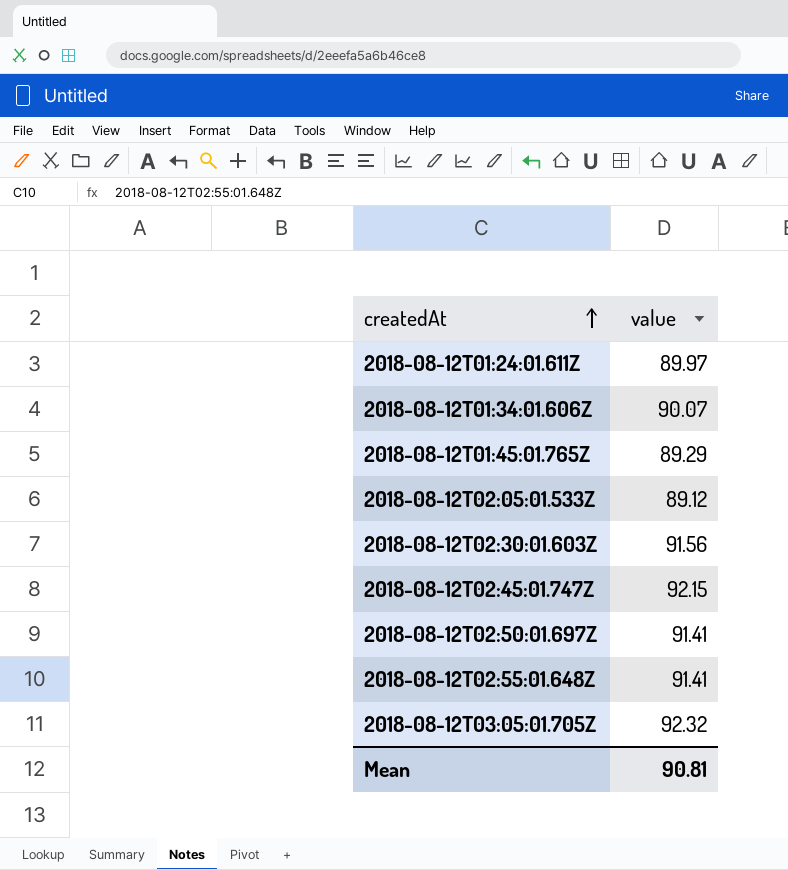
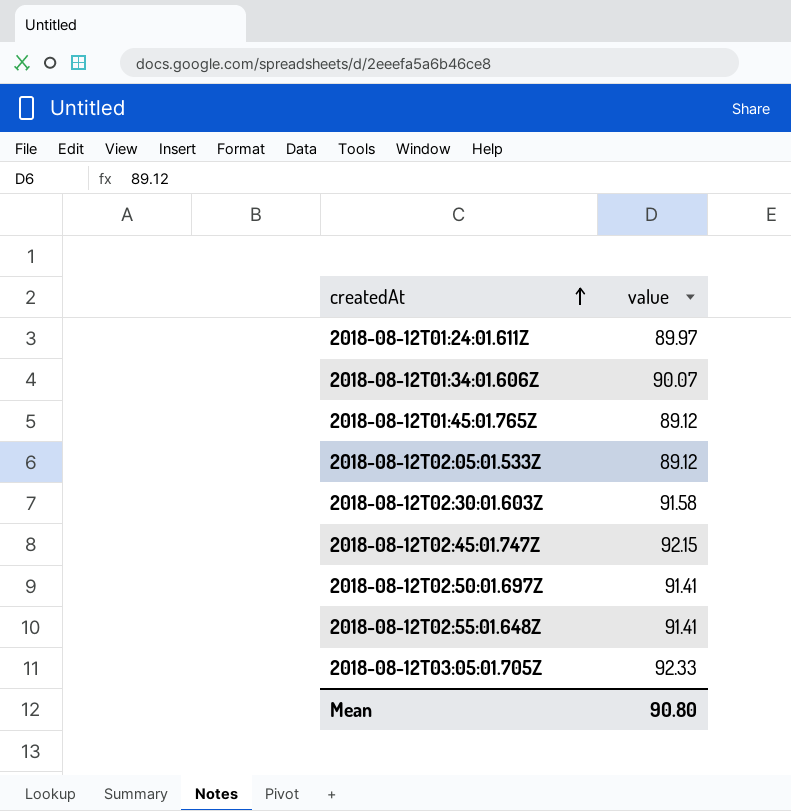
2018-08-12T01:45:01.765Z | value: 89.29 -> 89.12
2018-08-12T02:30:01.603Z | value: 91.56 -> 91.58
2018-08-12T03:05:01.705Z | value: 92.32 -> 92.33
Mean | value: 90.81 -> 90.80

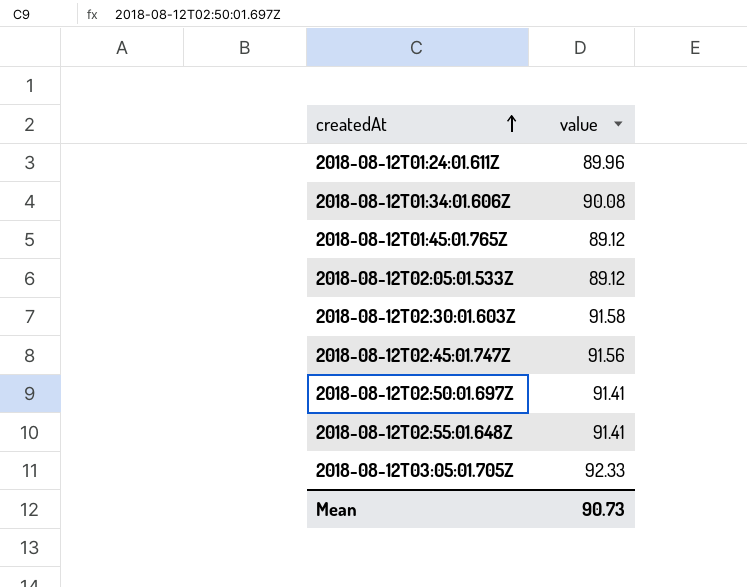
2018-08-12T01:24:01.611Z | value: 89.97 -> 89.96
2018-08-12T01:34:01.606Z | value: 90.07 -> 90.08
2018-08-12T02:45:01.747Z | value: 92.15 -> 91.56
Mean | value: 90.80 -> 90.73

